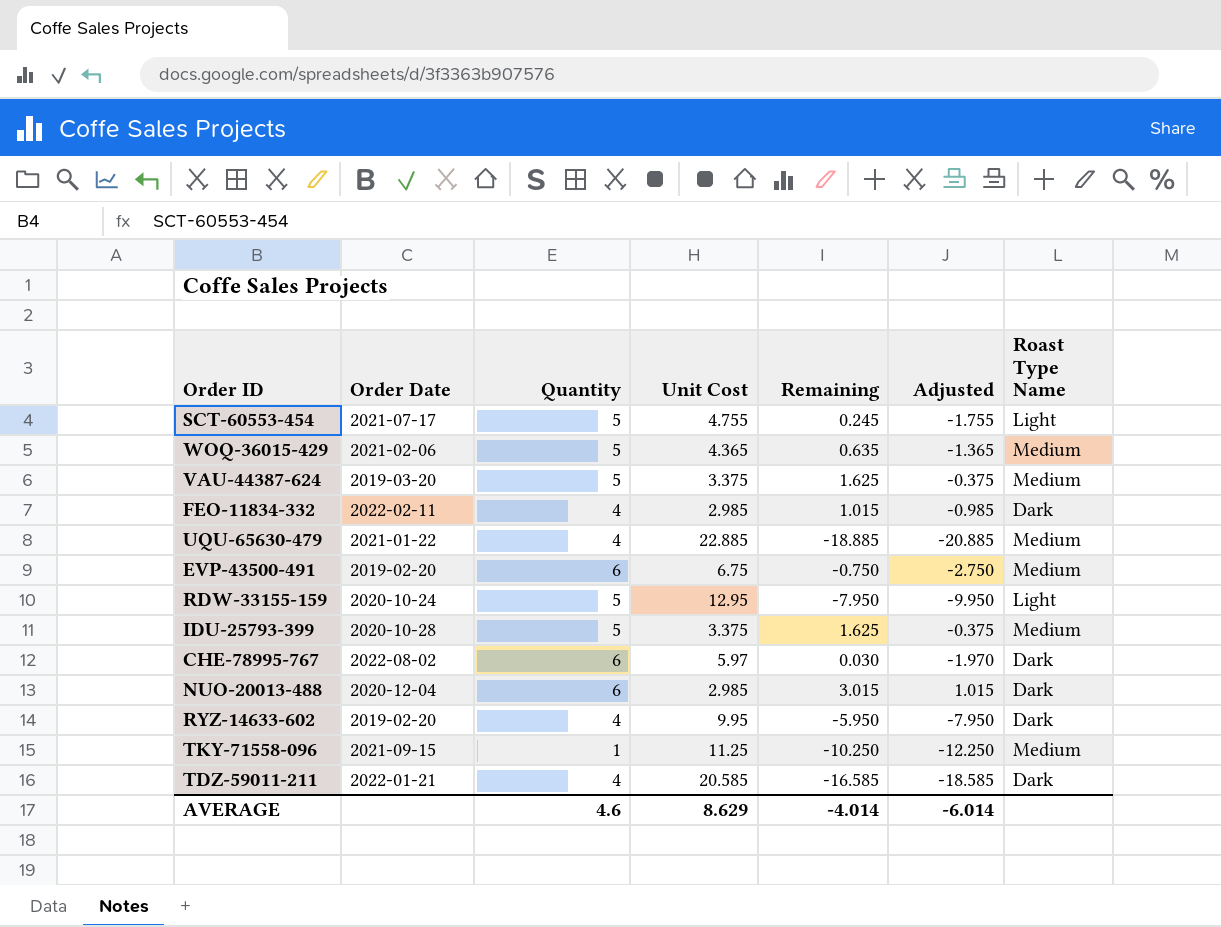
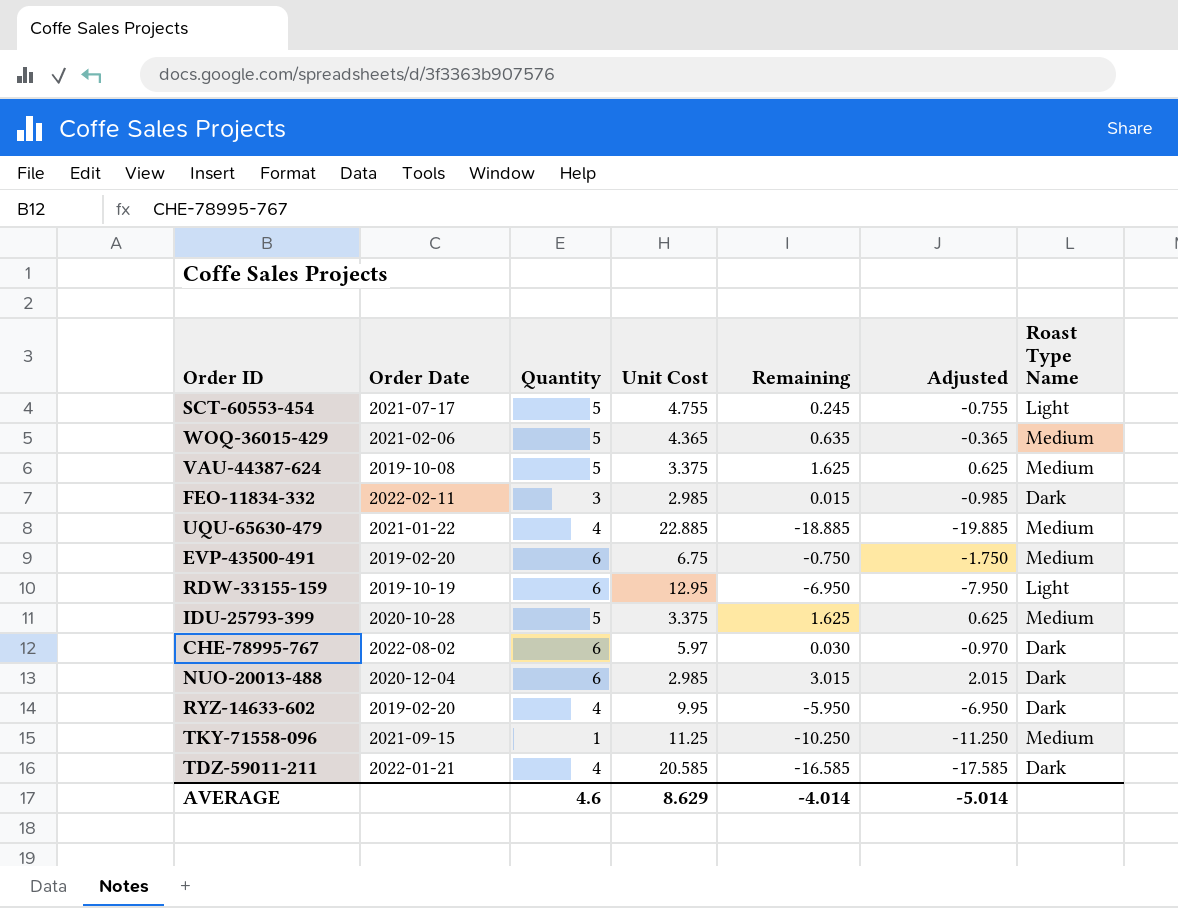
column Adjusted | formula: [Remaining] - 2 -> [Remaining] - 1
VAU-44387-624 | Order Date: 2019-03-20 -> 2019-10-08
FEO-11834-332 | Quantity: 4 -> 3
FEO-11834-332 | Remaining: 1.015 -> 0.015
RDW-33155-159 | Order Date: 2020-10-24 -> 2019-10-19
RDW-33155-159 | Quantity: 5 -> 6
RDW-33155-159 | Remaining: -7.950 -> -6.950
AVERAGE | Adjusted: -6.014 -> -5.014

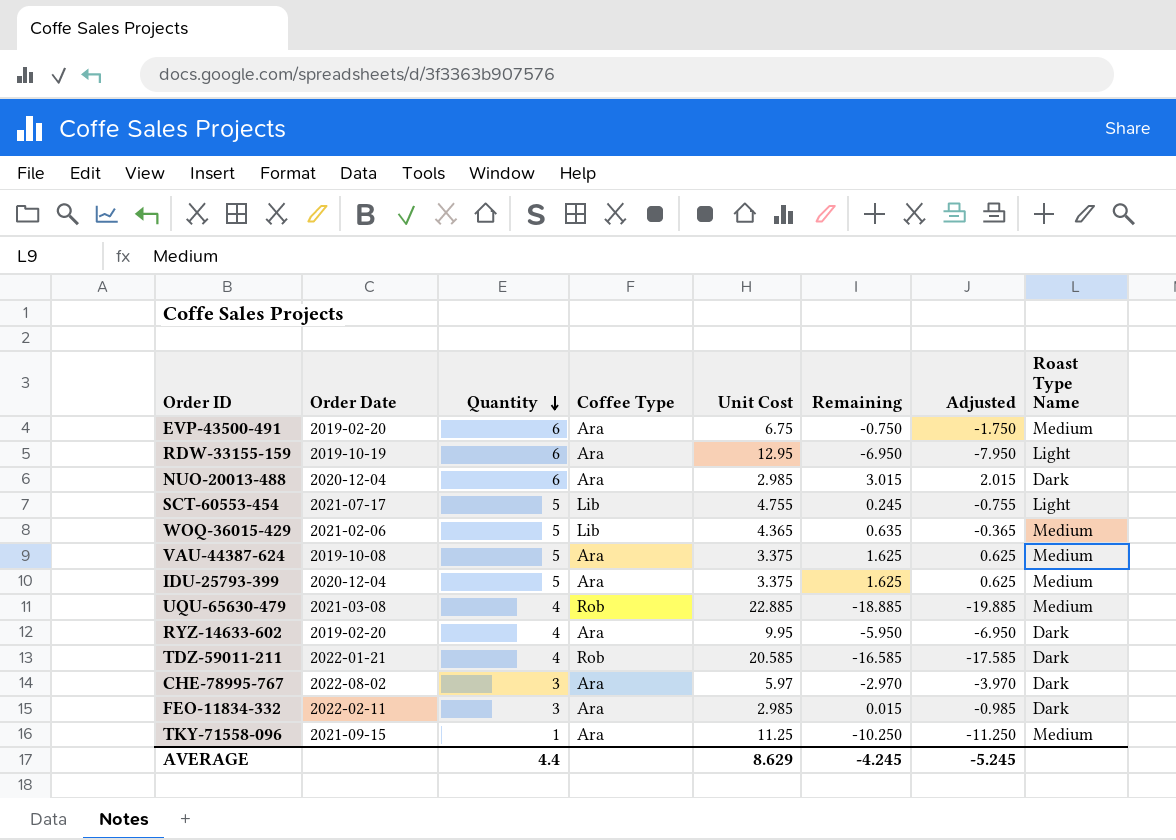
row order: none -> Quantity descending
column Coffee Type | position: none -> 4
IDU-25793-399 | Order Date: 2020-10-28 -> 2020-12-04
UQU-65630-479 | Order Date: 2021-01-22 -> 2021-03-08
CHE-78995-767 | Quantity: 6 -> 3
CHE-78995-767 | Remaining: 0.030 -> -2.970
CHE-78995-767 | Adjusted: -0.970 -> -3.970
AVERAGE | Quantity: 4.6 -> 4.4
AVERAGE | Remaining: -4.014 -> -4.245
AVERAGE | Adjusted: -5.014 -> -5.245

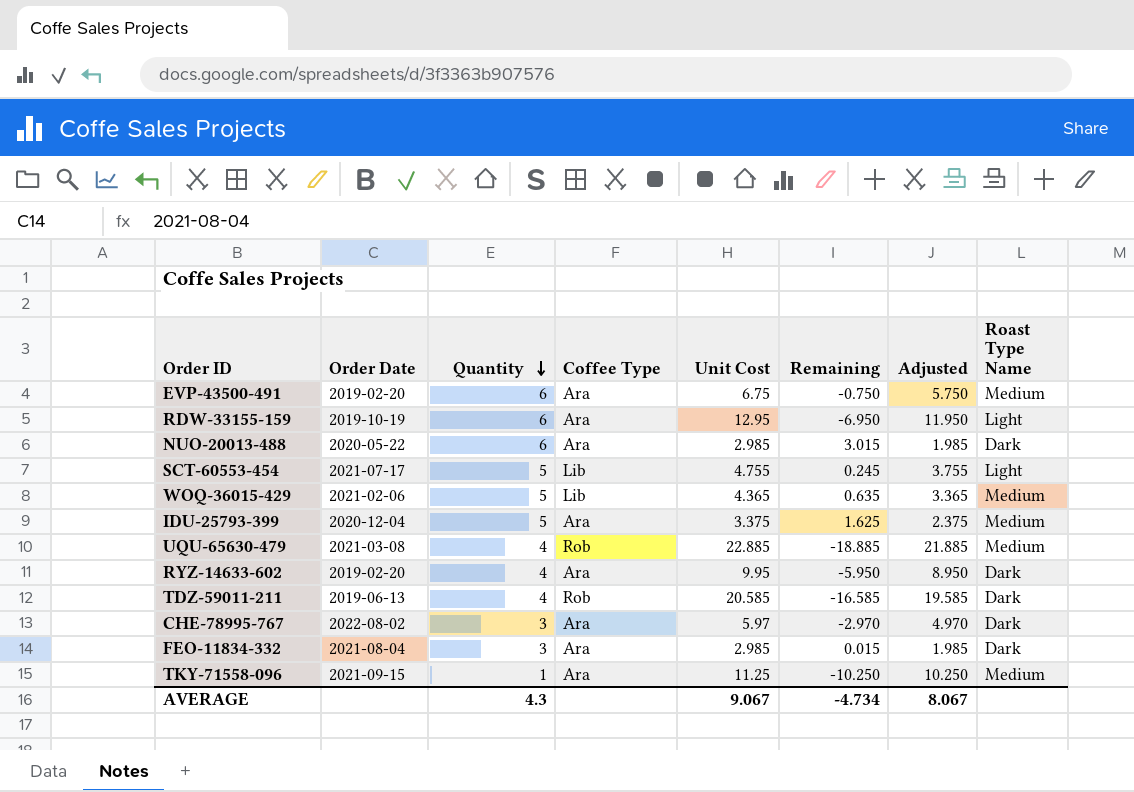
column Adjusted | formula: [Remaining] - 1 -> [Unit Cost] - 1
row VAU-44387-624: 2019-10-08 | 5 | Ara | 3.375 | 1.625 | 0.625 | Medium -> none
NUO-20013-488 | Order Date: 2020-12-04 -> 2020-05-22
TDZ-59011-211 | Order Date: 2022-01-21 -> 2019-06-13
FEO-11834-332 | Order Date: 2022-02-11 -> 2021-08-04
AVERAGE | Quantity: 4.4 -> 4.3
AVERAGE | Unit Cost: 8.629 -> 9.067
AVERAGE | Remaining: -4.245 -> -4.734
AVERAGE | Adjusted: -5.245 -> 8.067

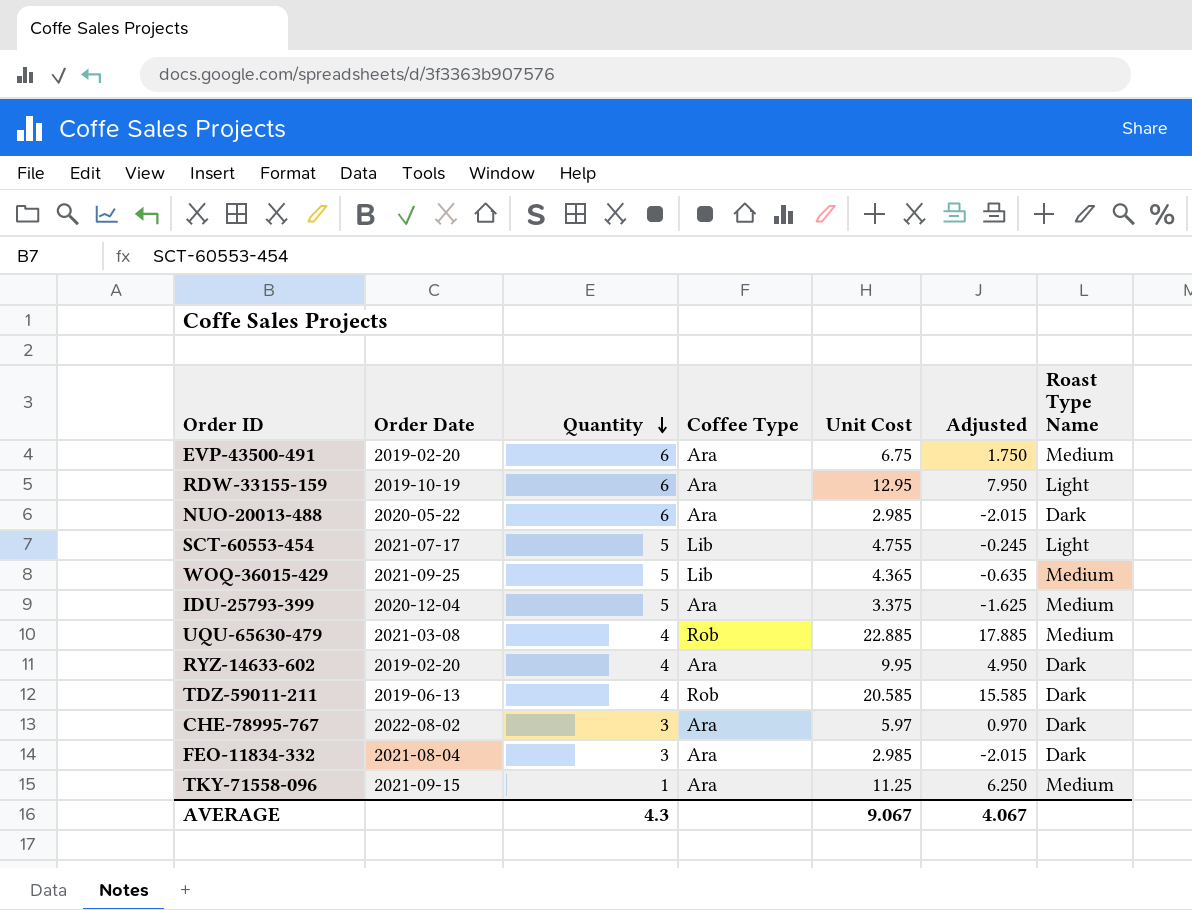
column Remaining | formula: [Quantity] - [Unit Cost] -> none
column Adjusted | formula: [Unit Cost] - 1 -> [Unit Cost] - 5
WOQ-36015-429 | Order Date: 2021-02-06 -> 2021-09-25
AVERAGE | Adjusted: 8.067 -> 4.067

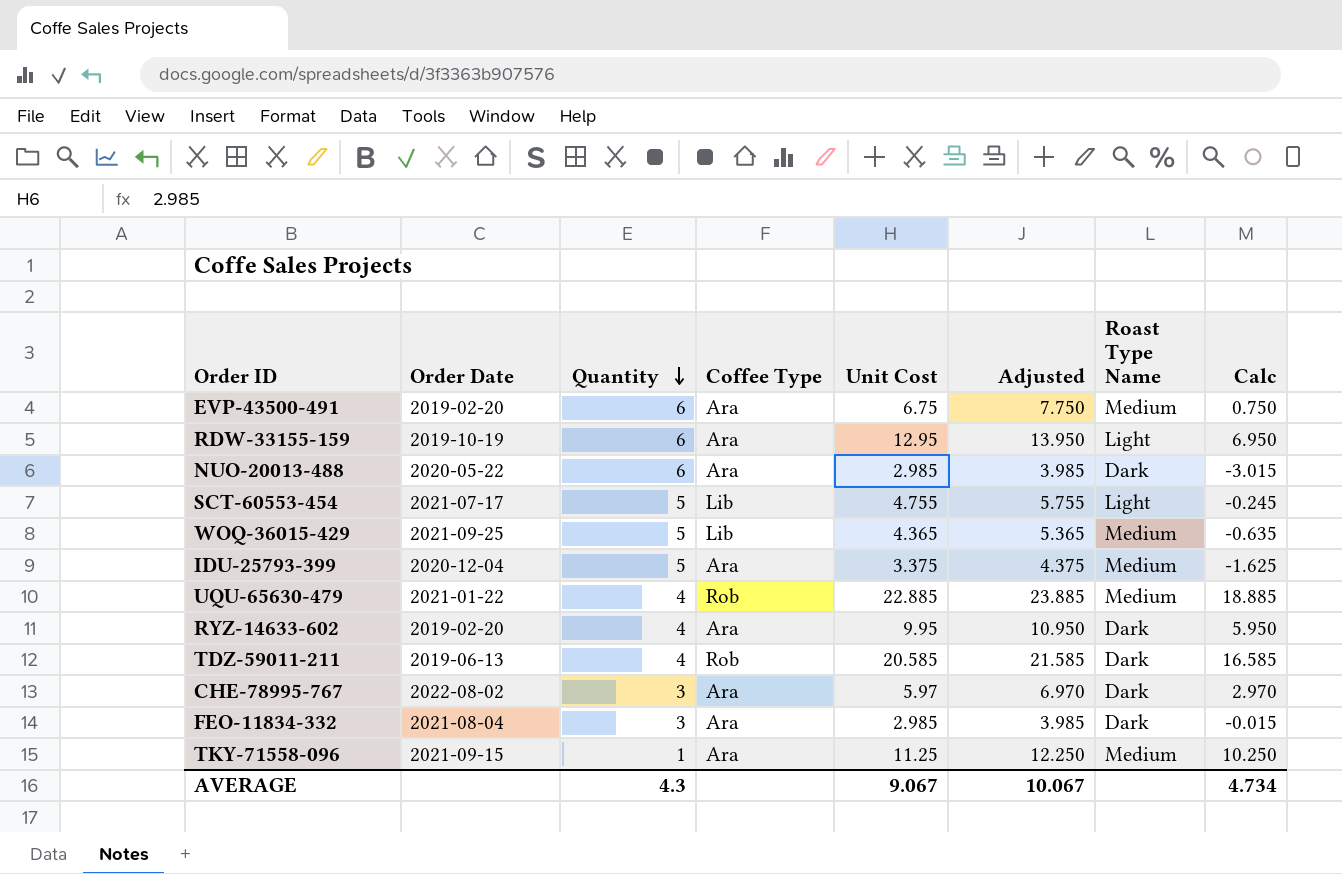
column Adjusted | formula: [Unit Cost] - 5 -> [Unit Cost] + 1
column Calc | formula: none -> [Unit Cost] - [Quantity]
UQU-65630-479 | Order Date: 2021-03-08 -> 2021-01-22
AVERAGE | Adjusted: 4.067 -> 10.067

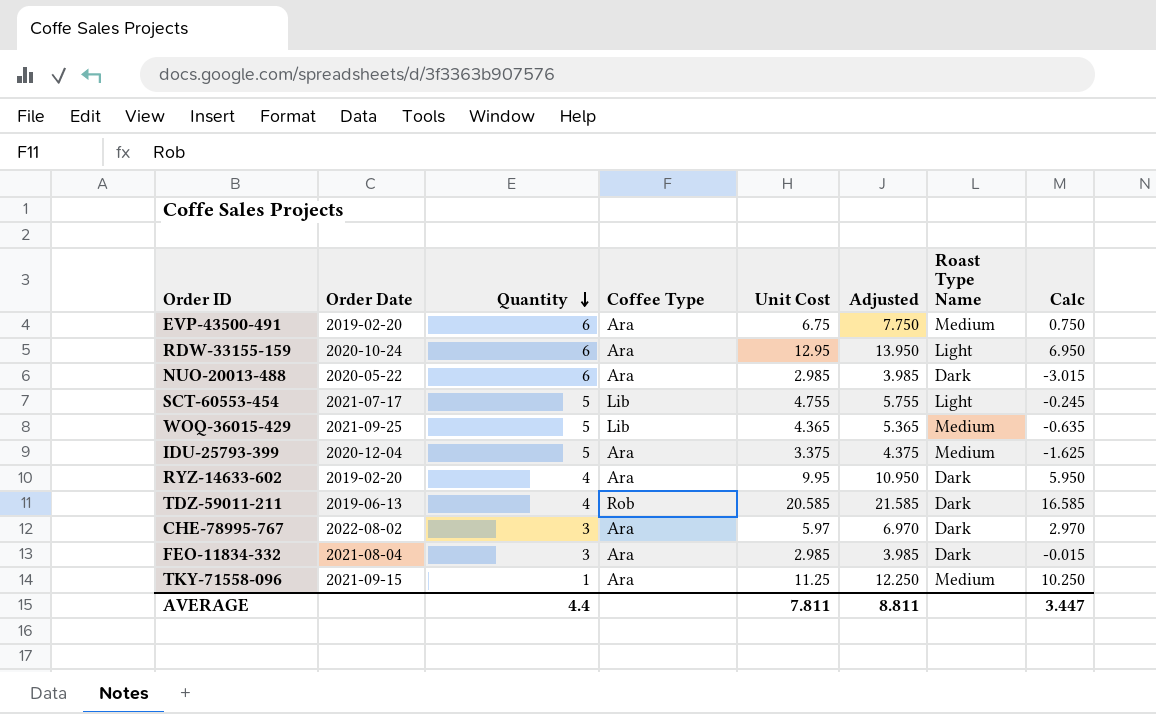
row UQU-65630-479: 2021-01-22 | 4 | Rob | 22.885 | 23.885 | Medium | 18.885 -> none
RDW-33155-159 | Order Date: 2019-10-19 -> 2020-10-24
AVERAGE | Quantity: 4.3 -> 4.4
AVERAGE | Unit Cost: 9.067 -> 7.811
AVERAGE | Adjusted: 10.067 -> 8.811
AVERAGE | Calc: 4.734 -> 3.447

